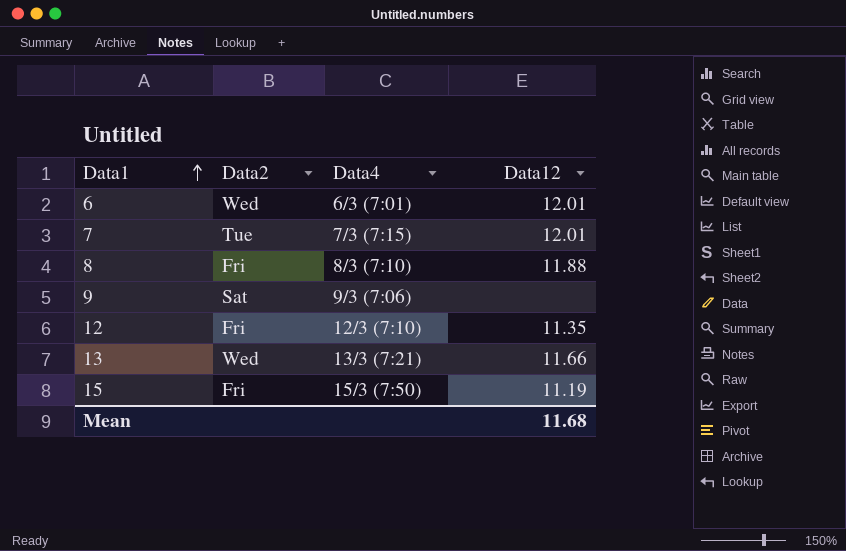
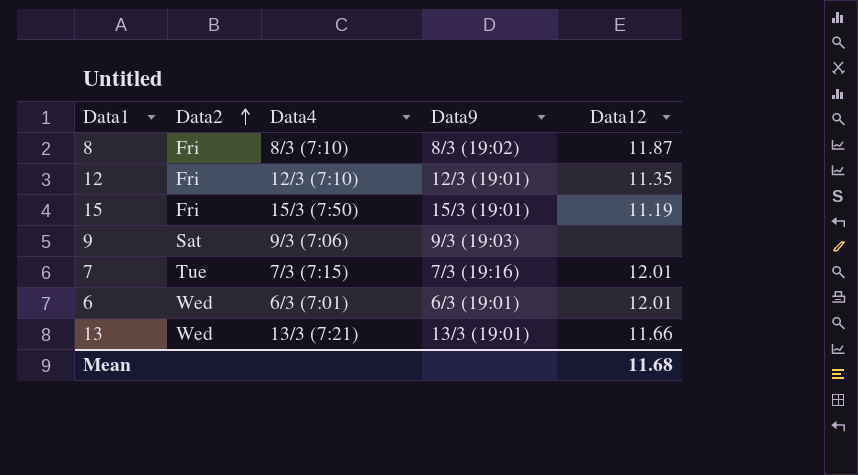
row order: Data1 ascending -> Data2 ascending
column Data9 | position: none -> 4
8 | Data12: 11.88 -> 11.87

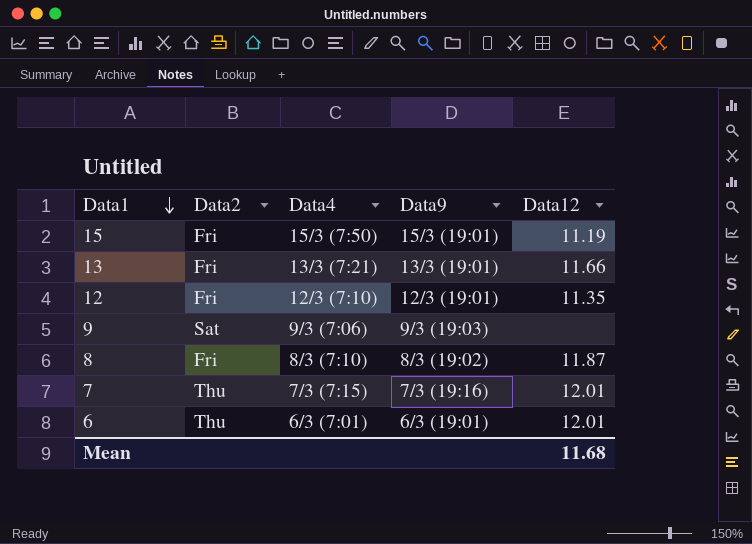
row order: Data2 ascending -> Data1 descending
13 | Data2: Wed -> Fri
7 | Data2: Tue -> Thu
6 | Data2: Wed -> Thu

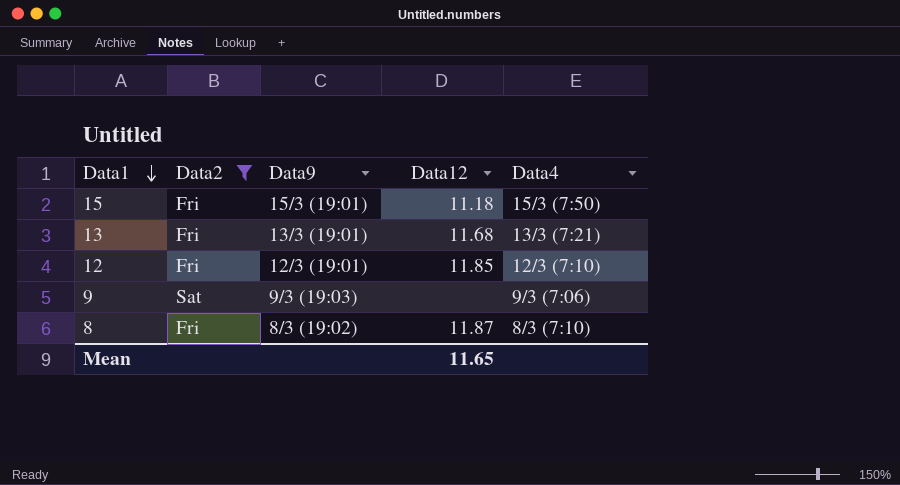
filter: none -> Data2 != Thu
column Data4 | position: 3 -> 5
15 | Data12: 11.19 -> 11.18
13 | Data12: 11.66 -> 11.68
12 | Data12: 11.35 -> 11.85
Mean | Data12: 11.68 -> 11.65

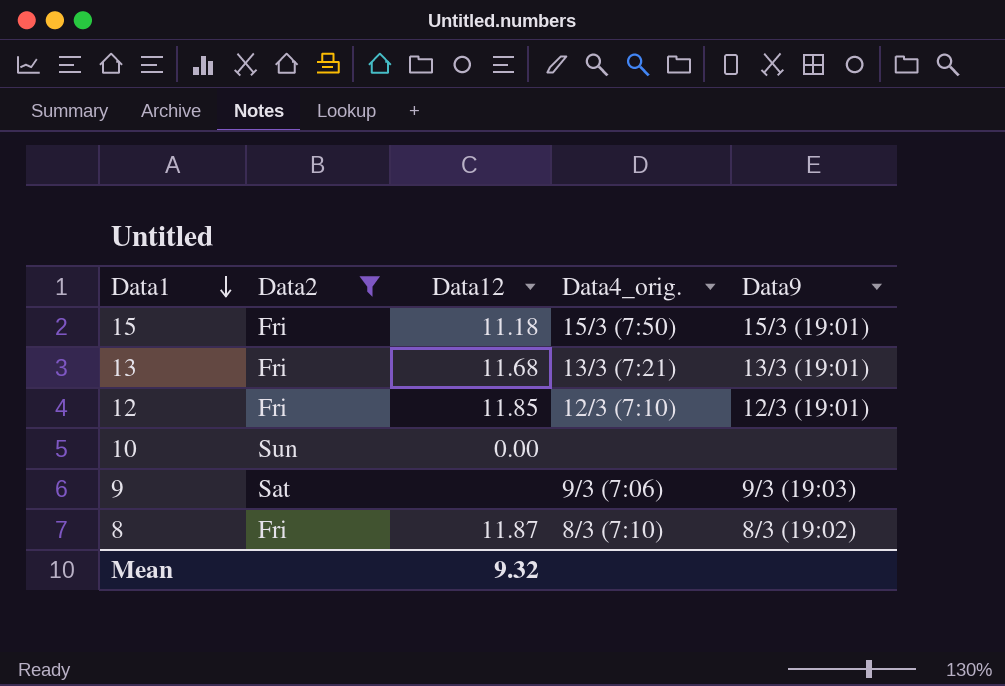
column name: Data4 -> Data4_orig.
column Data9 | position: 3 -> 5
row 10: none -> Sun | 0.00 | none | none
Mean | Data12: 11.65 -> 9.32

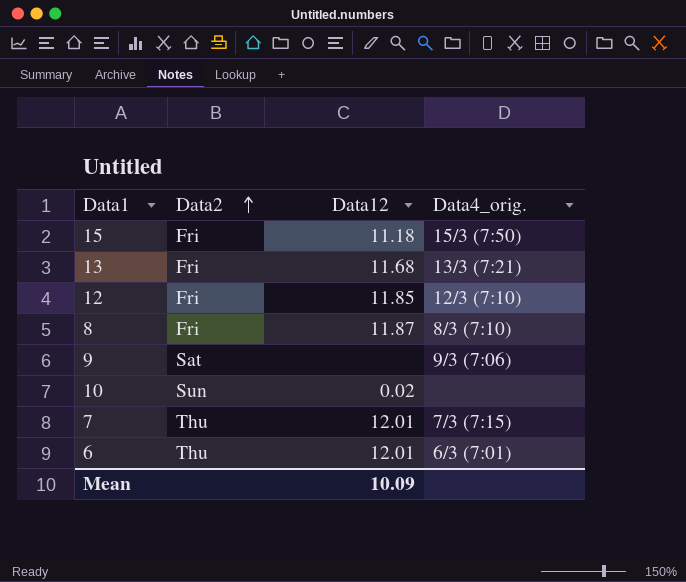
filter: Data2 != Thu -> none
row order: Data1 descending -> Data2 ascending
column Data9 | position: 5 -> none
10 | Data12: 0.00 -> 0.02
Mean | Data12: 9.32 -> 10.09

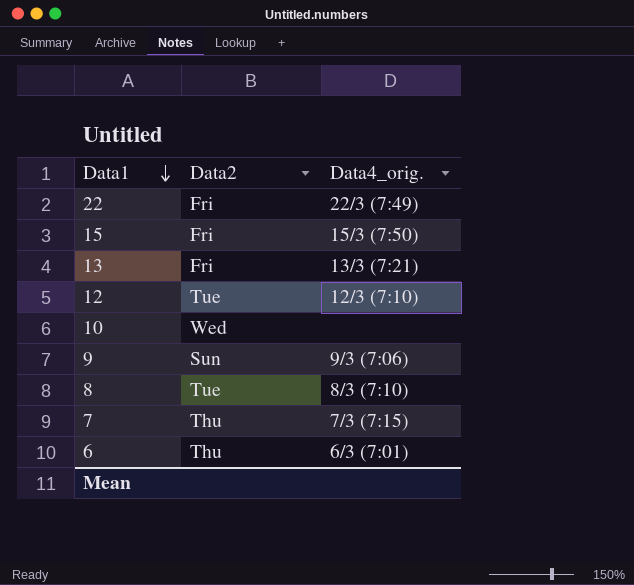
row order: Data2 ascending -> Data1 descending
column Data12 | position: 3 -> none
row 22: none -> Fri | 22/3 (7:49)
12 | Data2: Fri -> Tue
10 | Data2: Sun -> Wed
9 | Data2: Sat -> Sun
8 | Data2: Fri -> Tue

